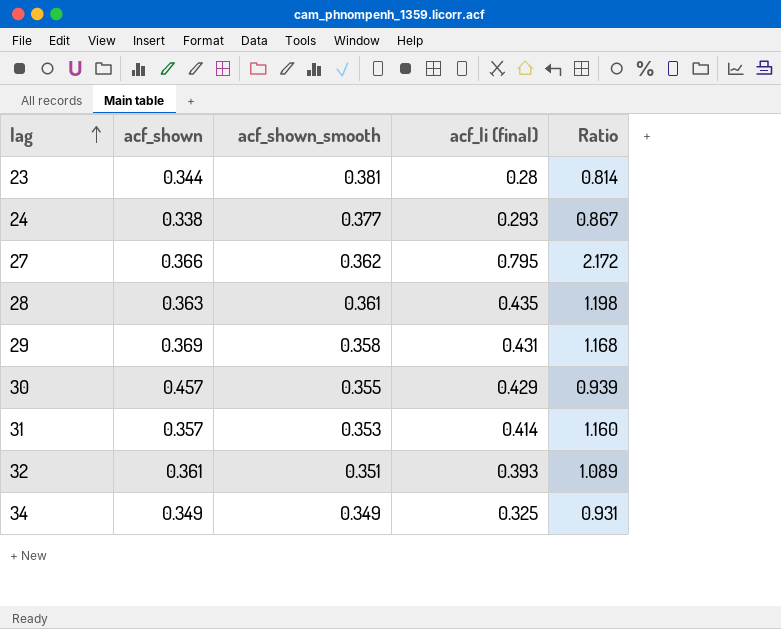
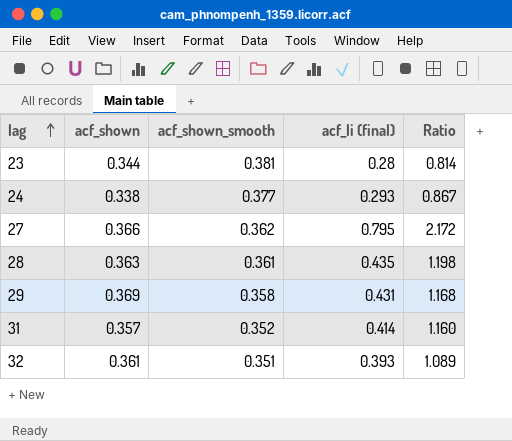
row 30: 0.457 | 0.355 | 0.429 | 0.939 -> none
row 34: 0.349 | 0.349 | 0.325 | 0.931 -> none
31 | acf_shown_smooth: 0.353 -> 0.352

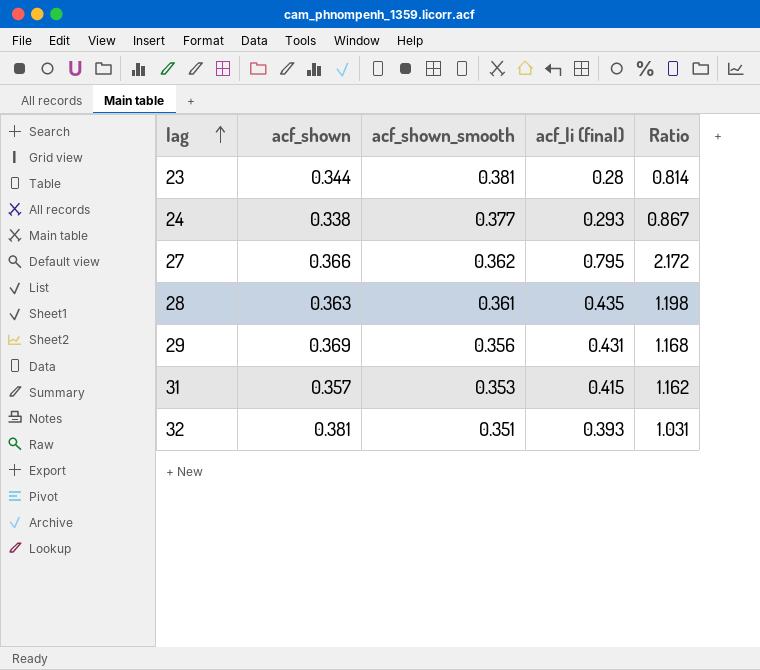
29 | acf_shown_smooth: 0.358 -> 0.356
31 | acf_shown_smooth: 0.352 -> 0.353
31 | acf_li (final): 0.414 -> 0.415
31 | Ratio: 1.160 -> 1.162
32 | acf_shown: 0.361 -> 0.381
32 | Ratio: 1.089 -> 1.031

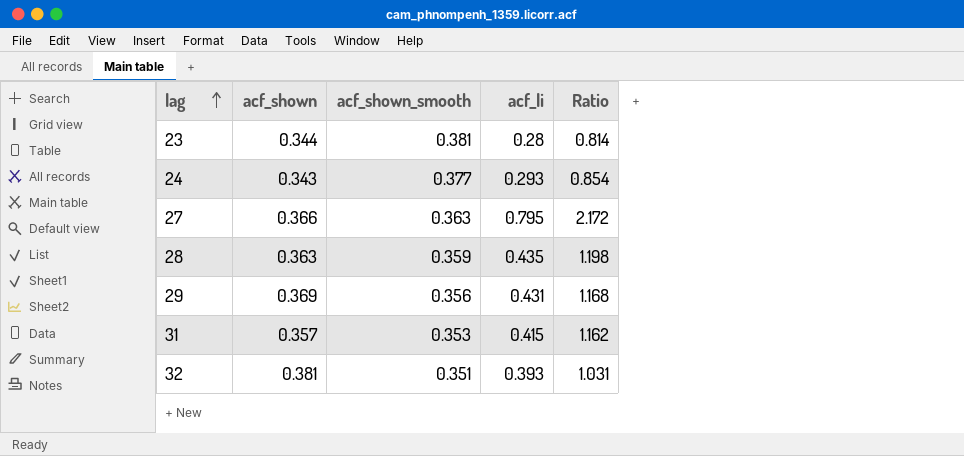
column name: acf_li (final) -> acf_li
24 | acf_shown: 0.338 -> 0.343
24 | Ratio: 0.867 -> 0.854
27 | acf_shown_smooth: 0.362 -> 0.363
28 | acf_shown_smooth: 0.361 -> 0.359

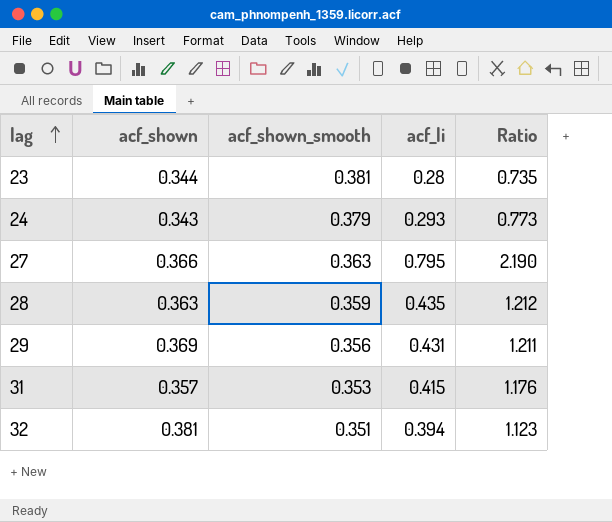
column Ratio | formula: [acf_li] / [acf_shown] -> [acf_li] / [acf_shown_smooth]
24 | acf_shown_smooth: 0.377 -> 0.379
32 | acf_li: 0.393 -> 0.394

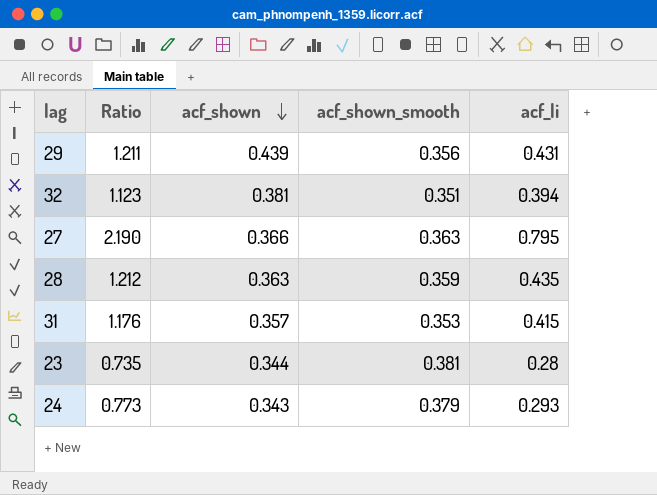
row order: lag ascending -> acf_shown descending
column Ratio | position: 5 -> 2
29 | acf_shown: 0.369 -> 0.439

